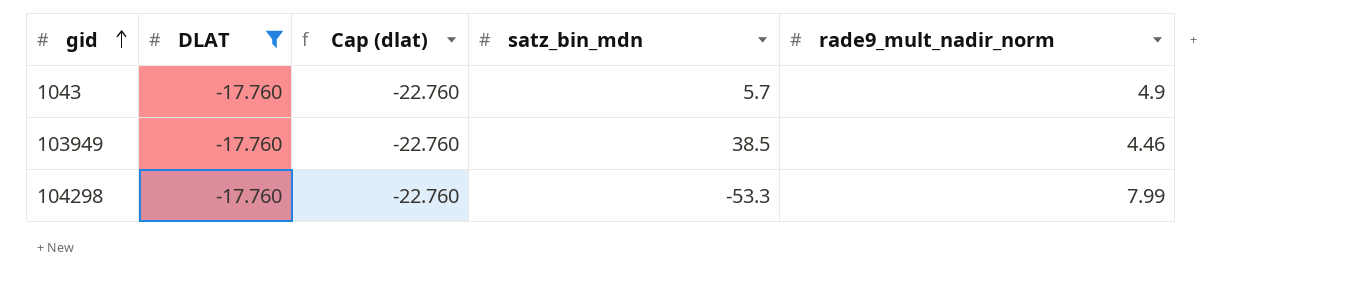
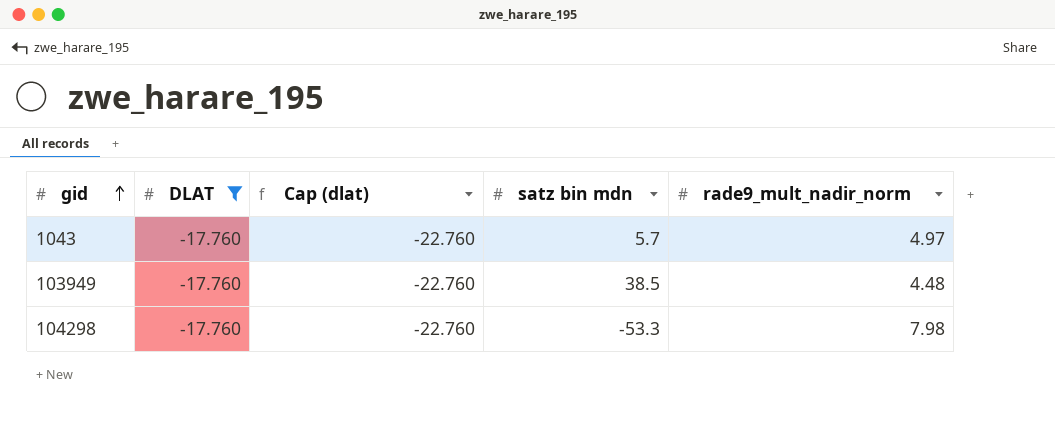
column name: satz_bin_mdn -> satz bin mdn
1043 | rade9_mult_nadir_norm: 4.9 -> 4.97
103949 | rade9_mult_nadir_norm: 4.46 -> 4.48
104298 | rade9_mult_nadir_norm: 7.99 -> 7.98

